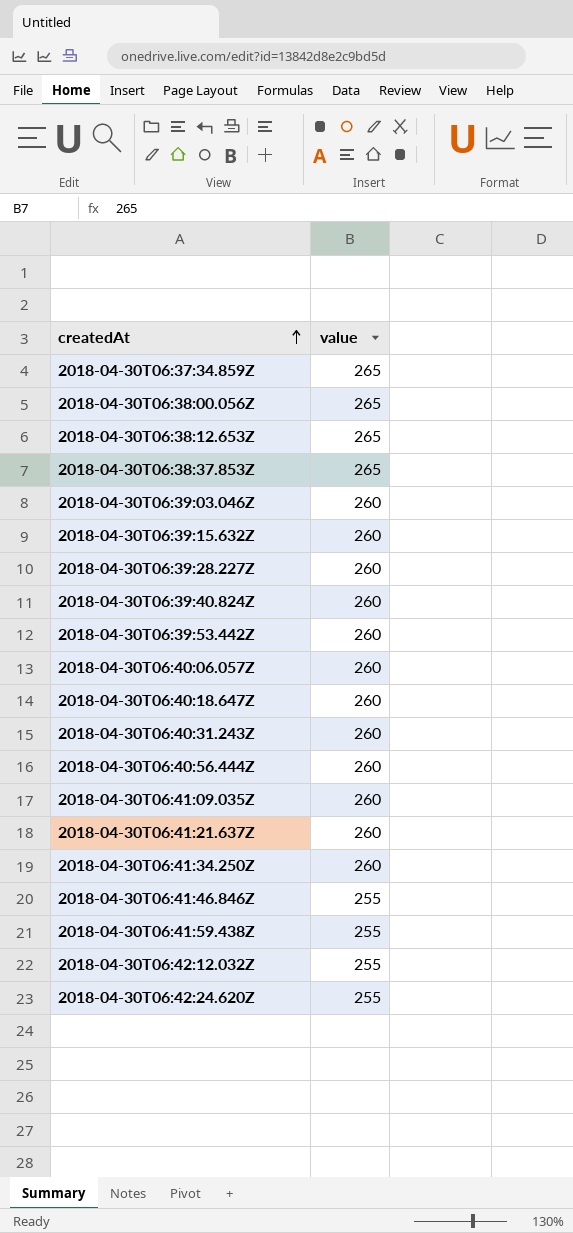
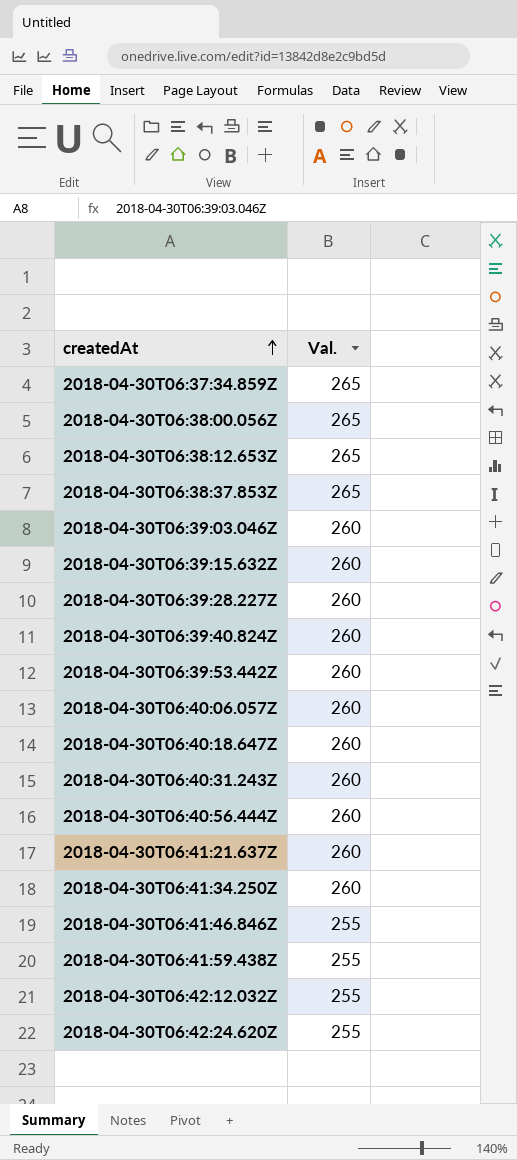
column name: value -> Val.
row 2018-04-30T06:41:09.035Z: 260 -> none

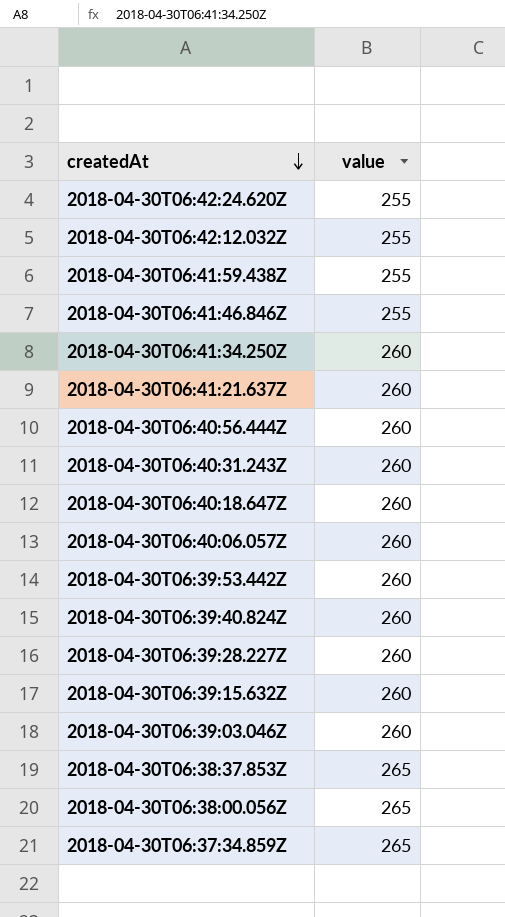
row order: createdAt ascending -> createdAt descending
column name: Val. -> value
row 2018-04-30T06:38:12.653Z: 265 -> none

